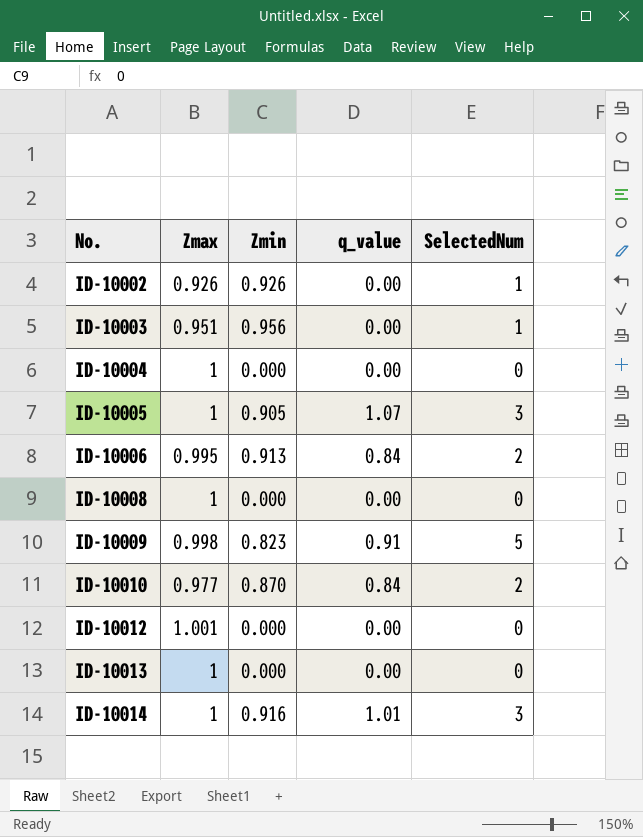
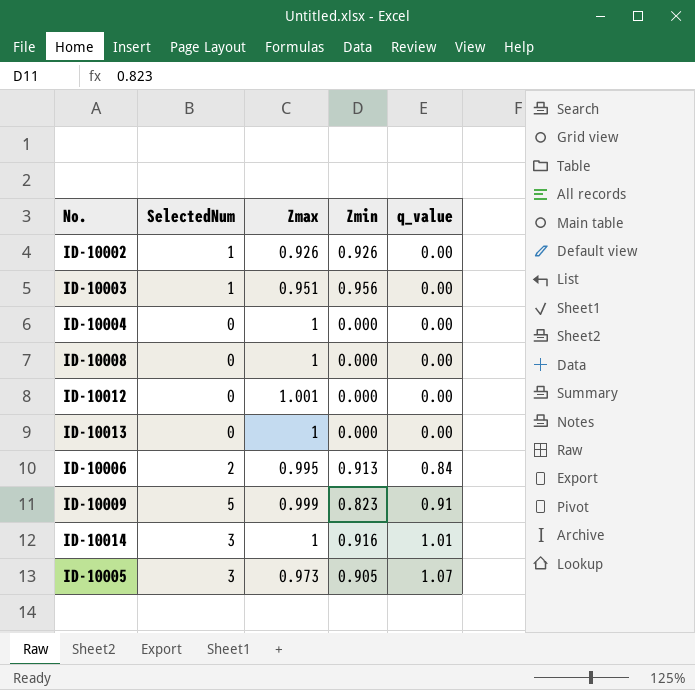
row order: No. ascending -> q_value ascending
column SelectedNum | position: 5 -> 2
row ID-10010: 0.977 | 0.870 | 0.84 | 2 -> none
ID-10009 | Zmax: 0.998 -> 0.999
ID-10005 | Zmax: 1 -> 0.973

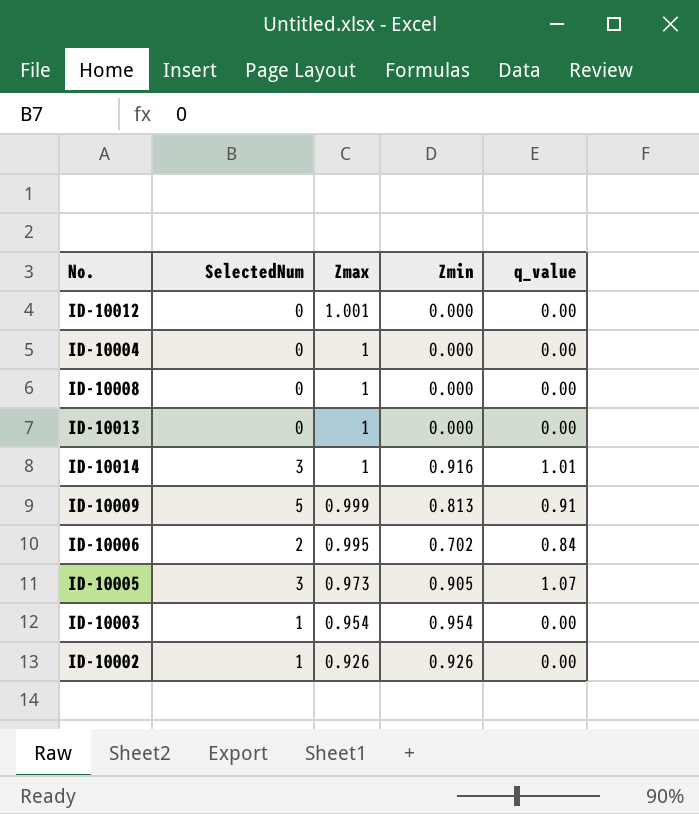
row order: q_value ascending -> Zmax descending
ID-10009 | Zmin: 0.823 -> 0.813
ID-10006 | Zmin: 0.913 -> 0.702
ID-10003 | Zmax: 0.951 -> 0.954
ID-10003 | Zmin: 0.956 -> 0.954

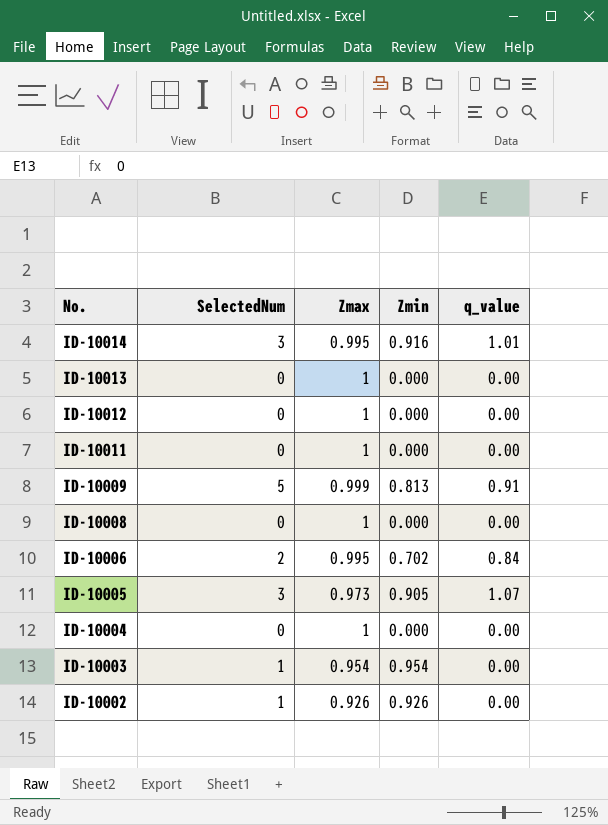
row order: Zmax descending -> No. descending
ID-10014 | Zmax: 1 -> 0.995
ID-10012 | Zmax: 1.001 -> 1
row ID-10011: none -> 0 | 1 | 0.000 | 0.00

